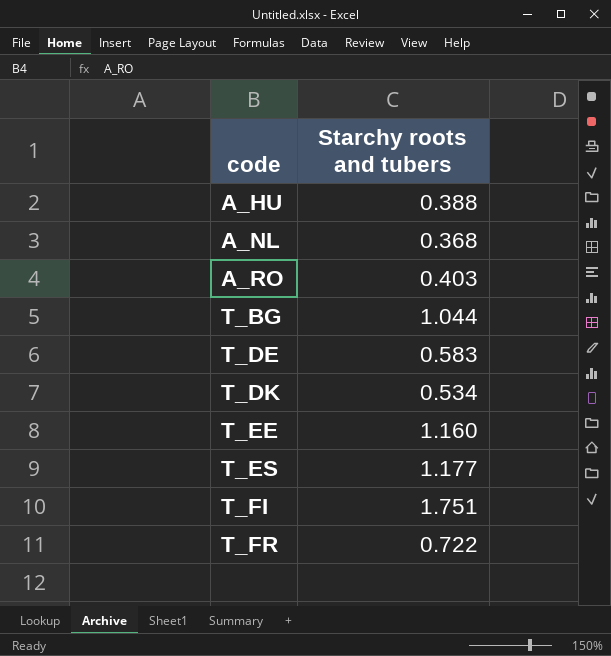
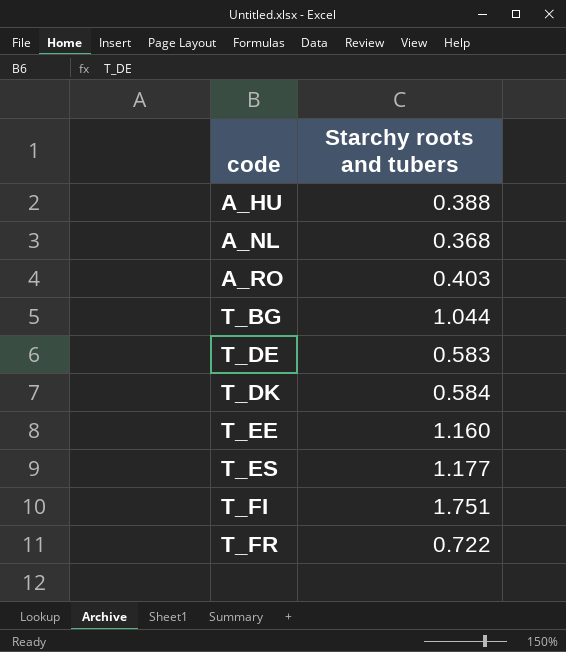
T_DK | Starchy roots and tubers: 0.534 -> 0.584

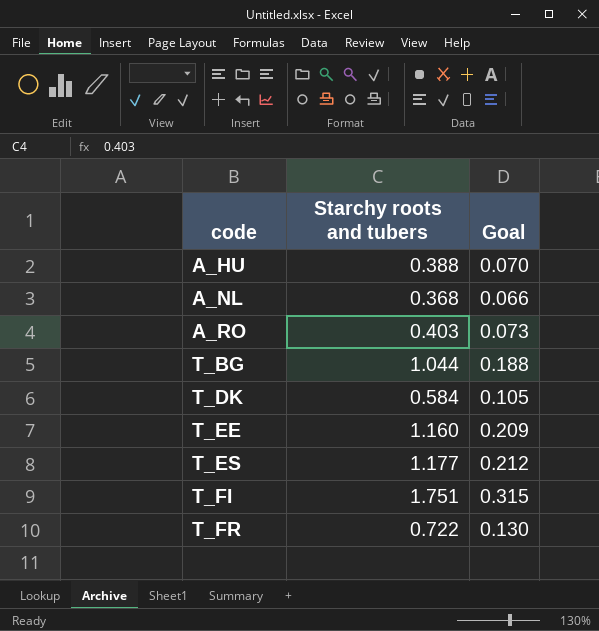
column Goal | formula: none -> [Starchy roots and tubers] * 0.18
row T_DE: 0.583 -> none

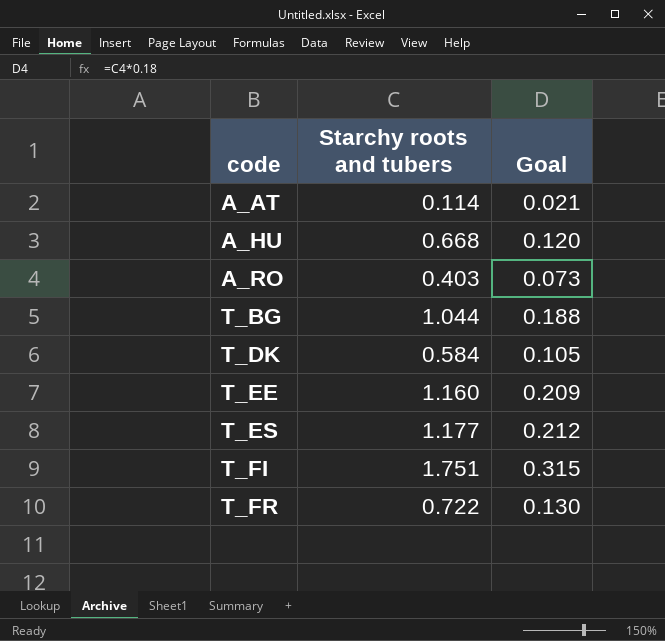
row A_NL: 0.368 | 0.066 -> none
row A_AT: none -> 0.114 | 0.021
A_HU | Starchy roots and tubers: 0.388 -> 0.668
A_HU | Goal: 0.070 -> 0.120

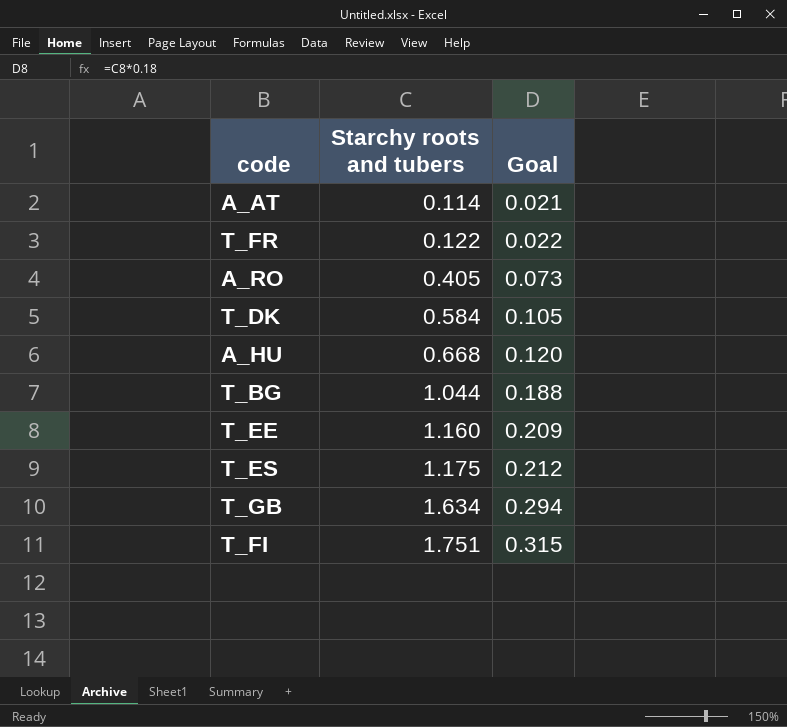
row order: code ascending -> Starchy roots and tubers ascending
T_FR | Starchy roots and tubers: 0.722 -> 0.122
T_FR | Goal: 0.130 -> 0.022
A_RO | Starchy roots and tubers: 0.403 -> 0.405
T_ES | Starchy roots and tubers: 1.177 -> 1.175
row T_GB: none -> 1.634 | 0.294

